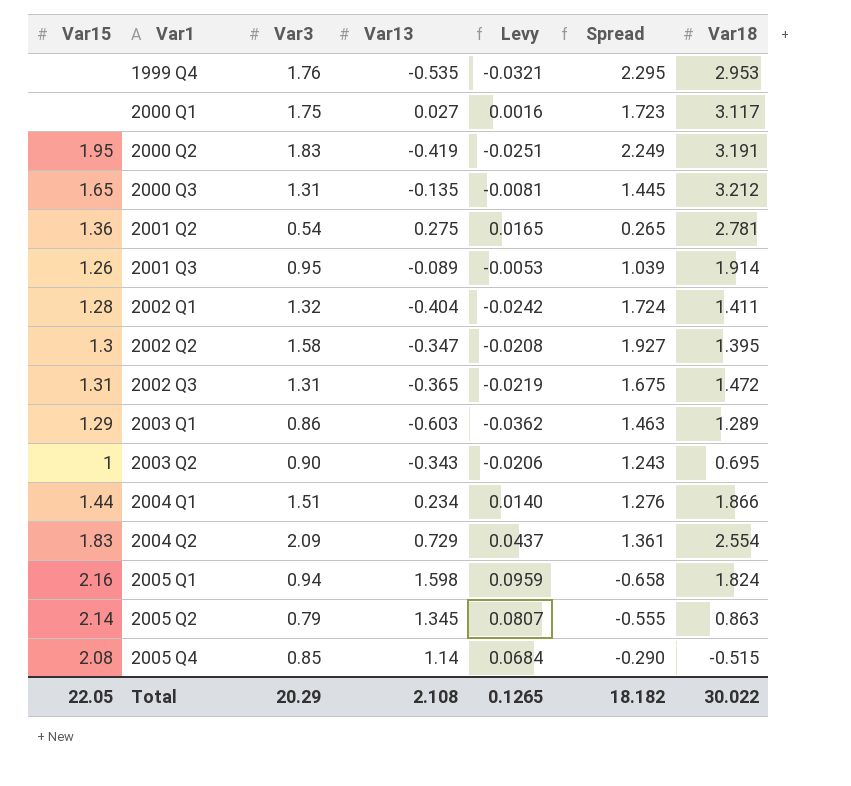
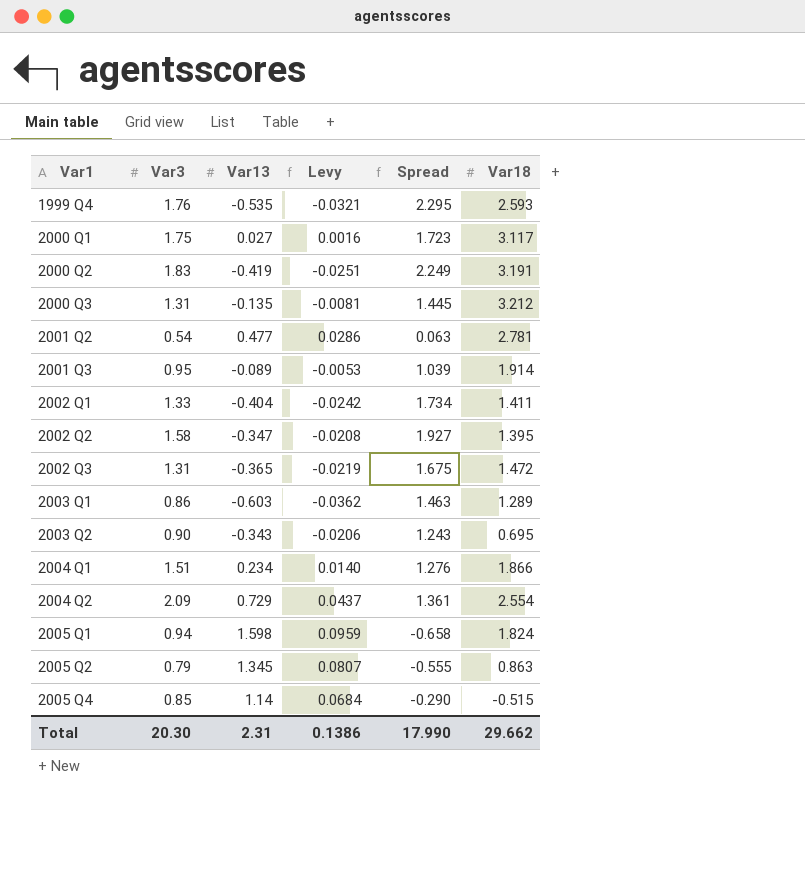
column Var15 | position: 1 -> none
1999 Q4 | Var18: 2.953 -> 2.593
2001 Q2 | Var13: 0.275 -> 0.477
2001 Q2 | Levy: 0.0165 -> 0.0286
2001 Q2 | Spread: 0.265 -> 0.063
2002 Q1 | Var3: 1.32 -> 1.33
2002 Q1 | Spread: 1.724 -> 1.734
Total | Var3: 20.29 -> 20.30
Total | Var13: 2.108 -> 2.31
Total | Levy: 0.1265 -> 0.1386
Total | Spread: 18.182 -> 17.990
Total | Var18: 30.022 -> 29.662

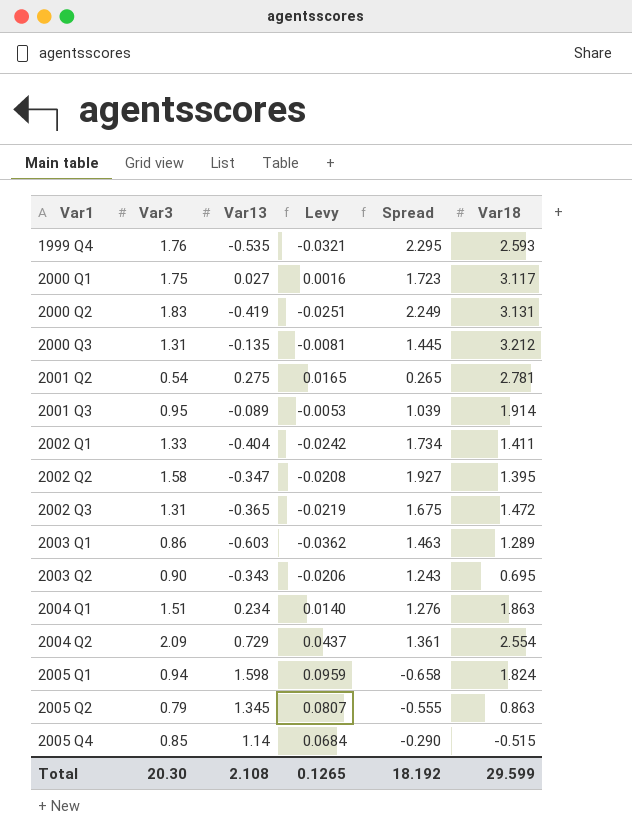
2000 Q2 | Var18: 3.191 -> 3.131
2001 Q2 | Var13: 0.477 -> 0.275
2001 Q2 | Levy: 0.0286 -> 0.0165
2001 Q2 | Spread: 0.063 -> 0.265
2004 Q1 | Var18: 1.866 -> 1.863
Total | Var13: 2.31 -> 2.108
Total | Levy: 0.1386 -> 0.1265
Total | Spread: 17.990 -> 18.192
Total | Var18: 29.662 -> 29.599

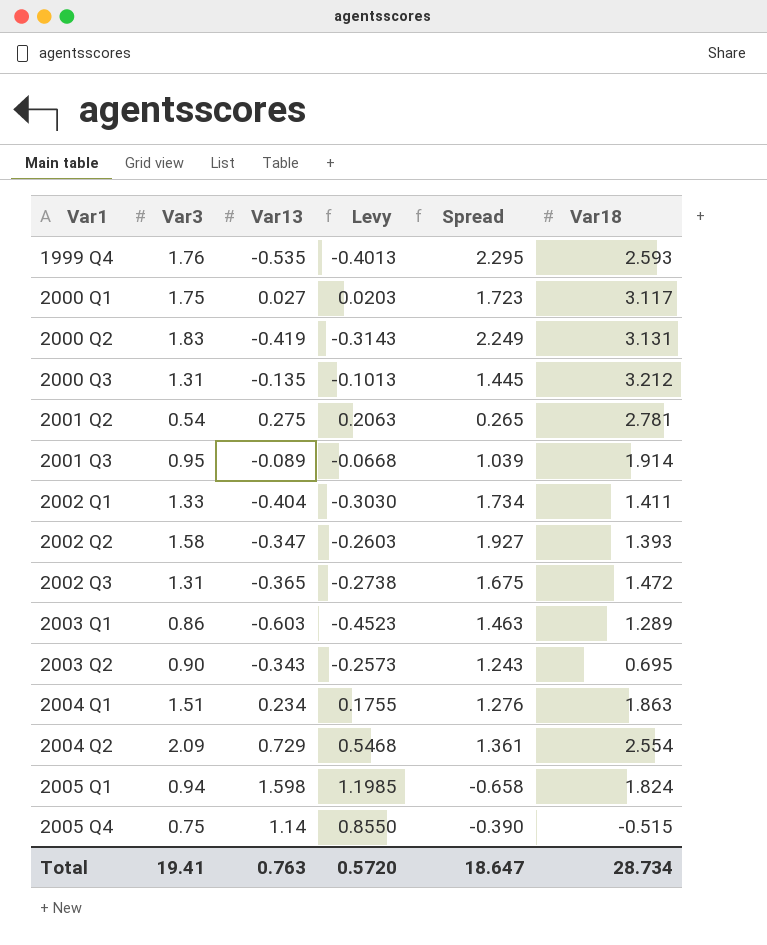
column Levy | formula: [Var13] * 0.06 -> [Var13] * 0.75
row 2005 Q2: 0.79 | 1.345 | 0.0807 | -0.555 | 0.863 -> none
2002 Q2 | Var18: 1.395 -> 1.393
2005 Q4 | Var3: 0.85 -> 0.75
2005 Q4 | Spread: -0.290 -> -0.390
Total | Var3: 20.30 -> 19.41
Total | Var13: 2.108 -> 0.763
Total | Levy: 0.1265 -> 0.5720
Total | Spread: 18.192 -> 18.647
Total | Var18: 29.599 -> 28.734

